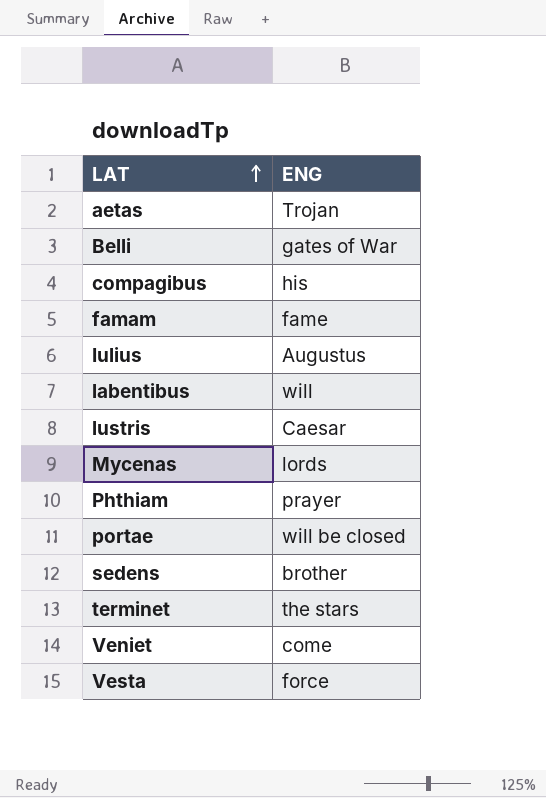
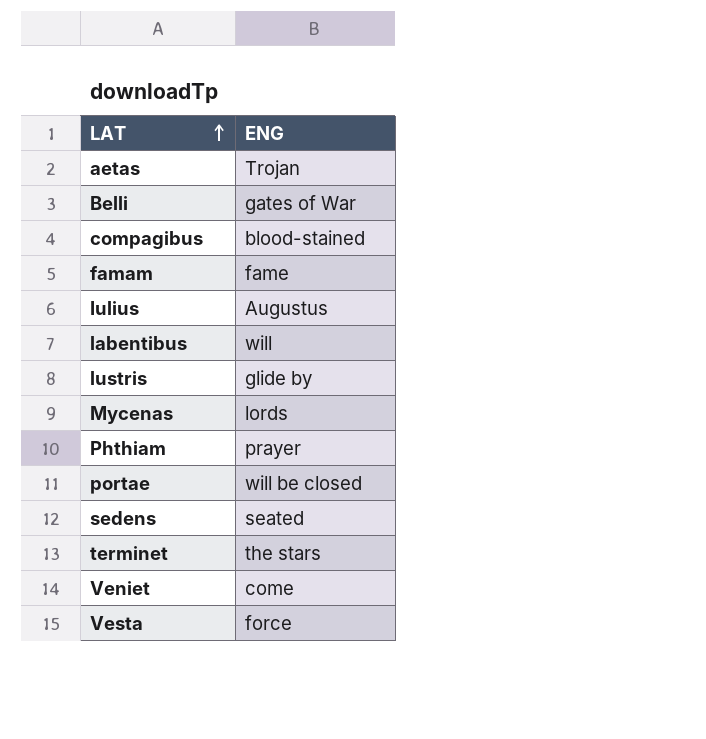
compagibus | ENG: his -> blood-stained
lustris | ENG: Caesar -> glide by
sedens | ENG: brother -> seated

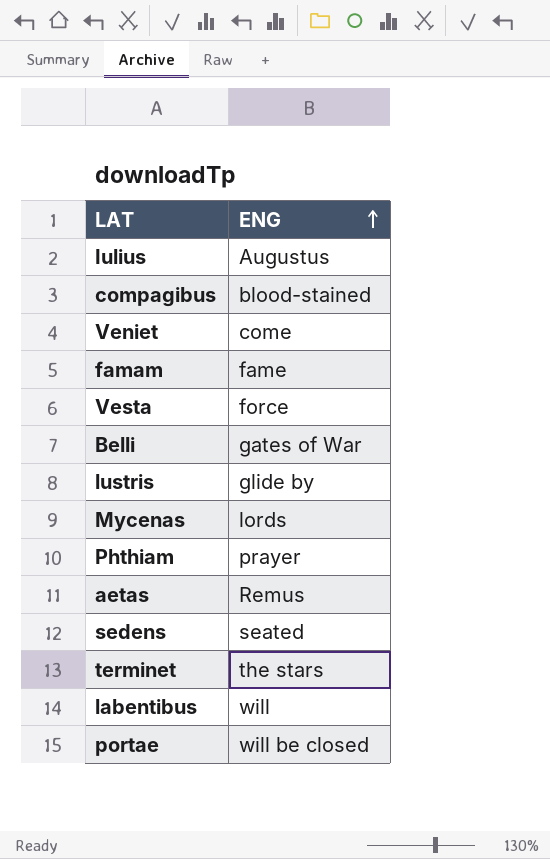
row order: LAT ascending -> ENG ascending
aetas | ENG: Trojan -> Remus

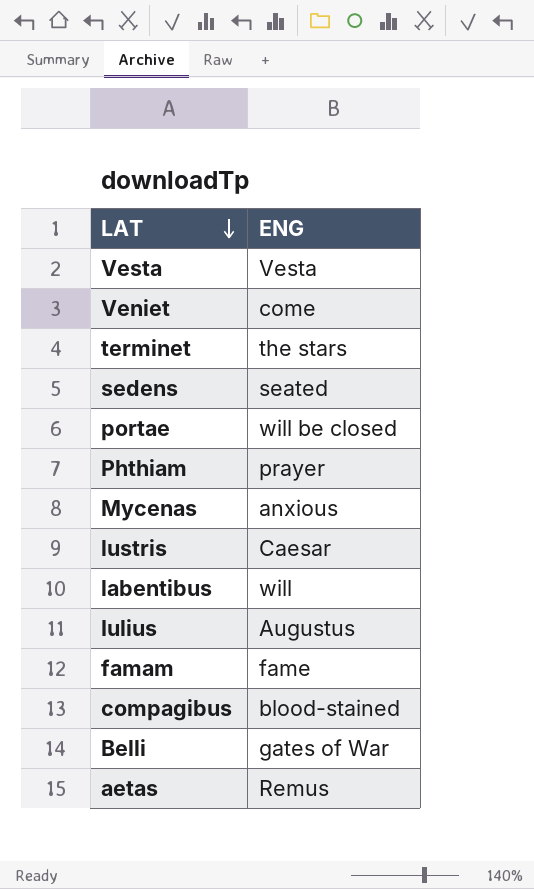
row order: ENG ascending -> LAT descending
Vesta | ENG: force -> Vesta
Mycenas | ENG: lords -> anxious
lustris | ENG: glide by -> Caesar

